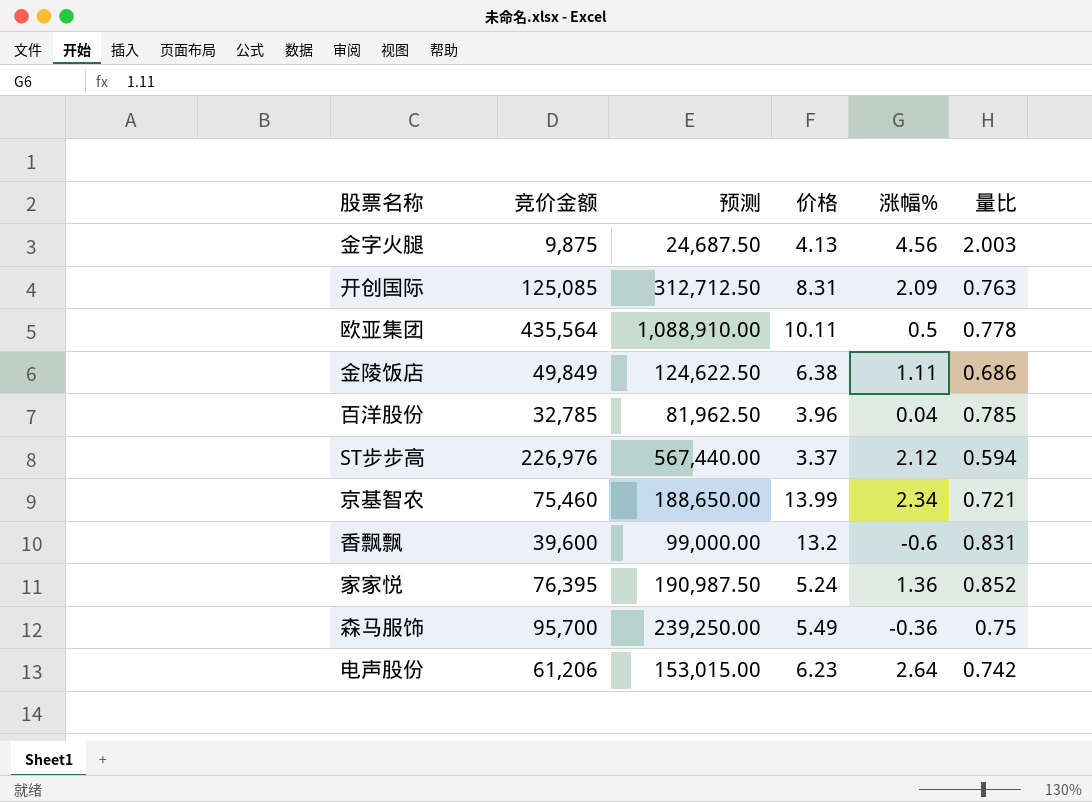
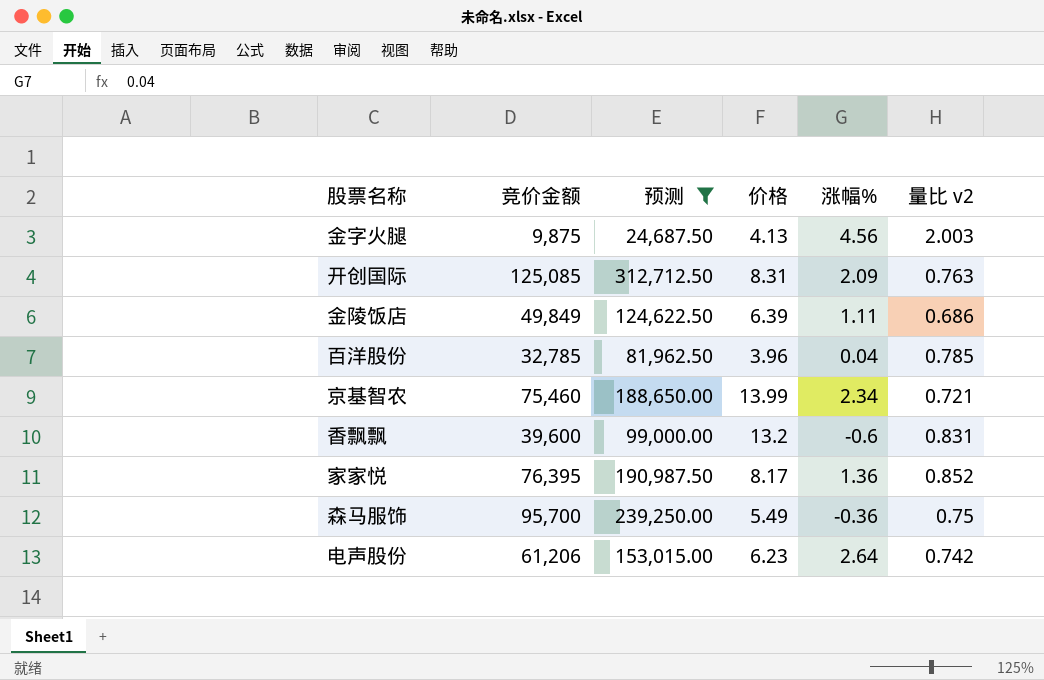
filter: none -> 预测 <= 312,712.50
column name: 量比 -> 量比 v2
金陵饭店 | 价格: 6.38 -> 6.39
家家悦 | 价格: 5.24 -> 8.17

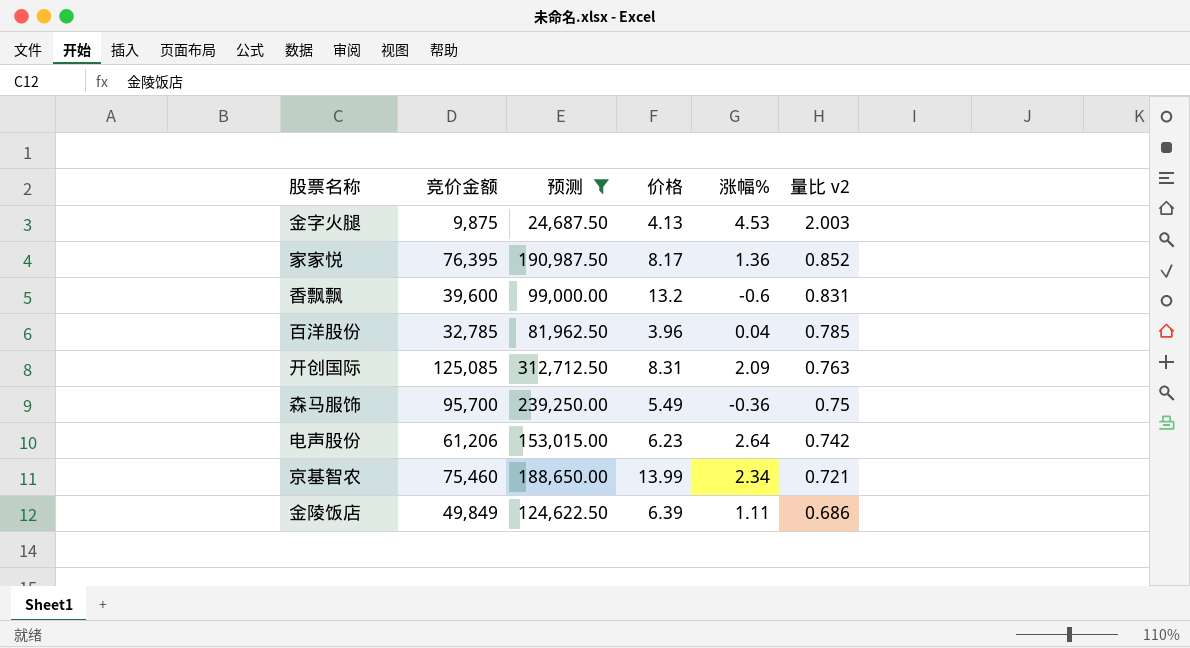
row order: none -> 量比 v2 descending
金字火腿 | 涨幅%: 4.56 -> 4.53

